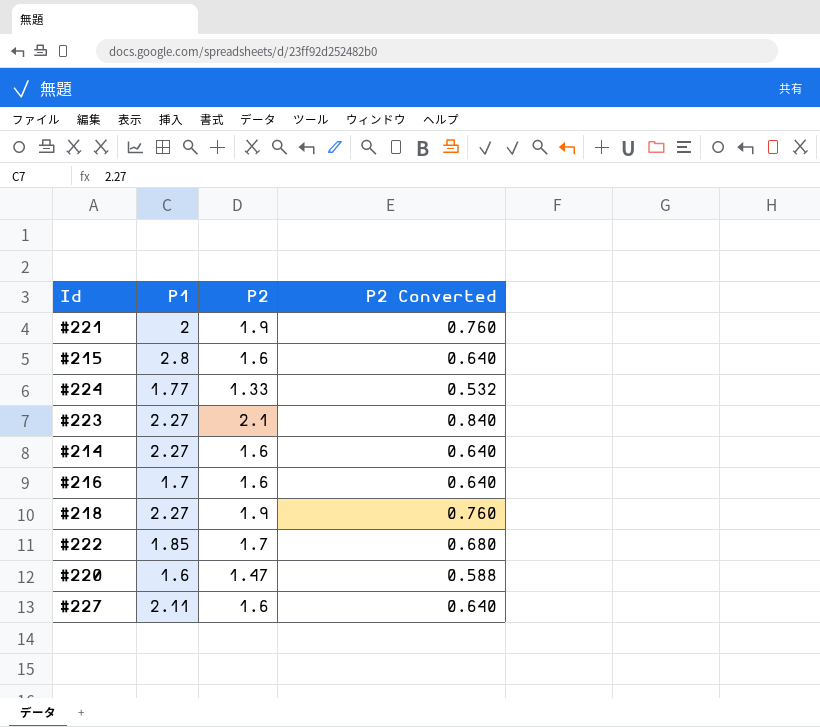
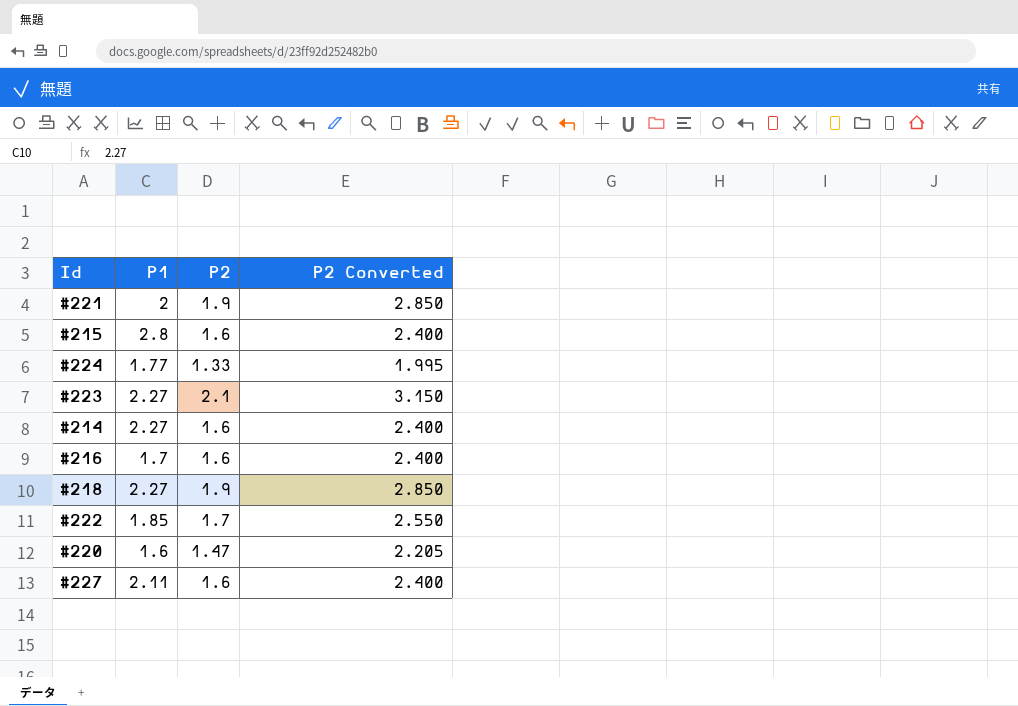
column P2 Converted | formula: [P2] * 0.4 -> [P2] * 1.5

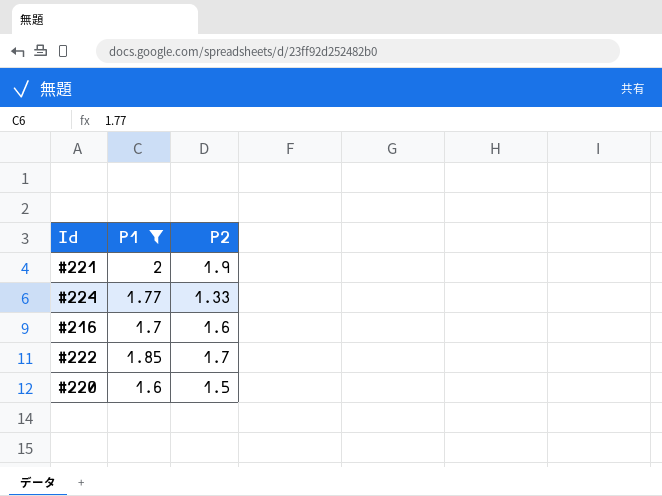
filter: none -> P1 <= 2
column P2 Converted | formula: [P2] * 1.5 -> none
#220 | P2: 1.47 -> 1.5

